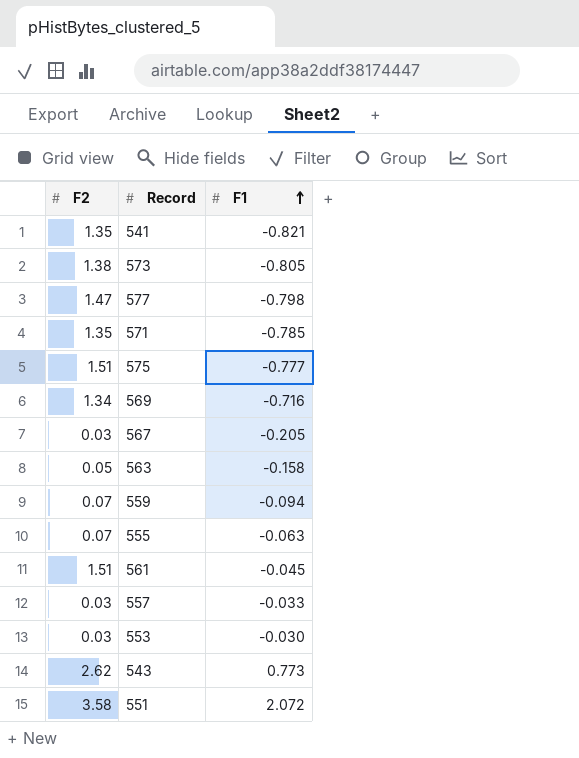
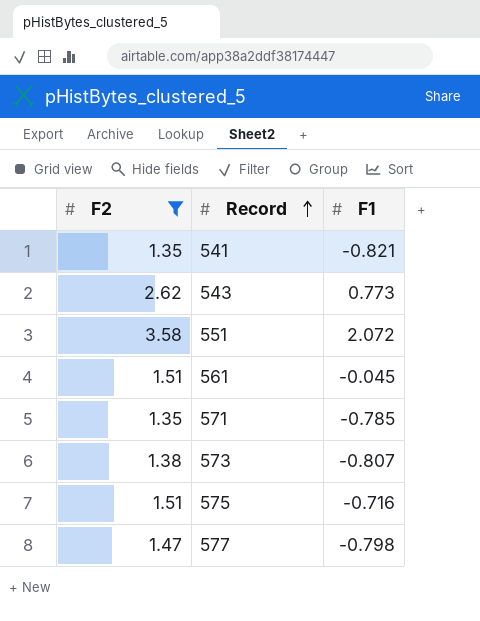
filter: none -> F2 >= 1.35
row order: F1 ascending -> Record ascending
573 | F1: -0.805 -> -0.807
575 | F1: -0.777 -> -0.716

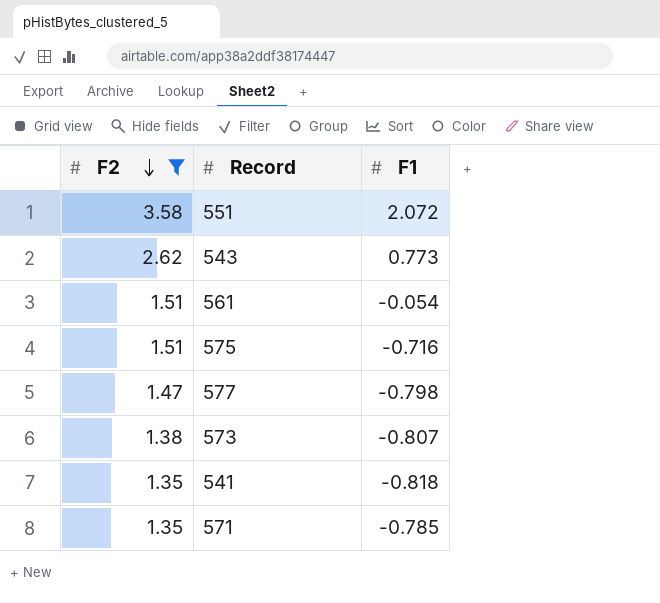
row order: Record ascending -> F2 descending
561 | F1: -0.045 -> -0.054
541 | F1: -0.821 -> -0.818

